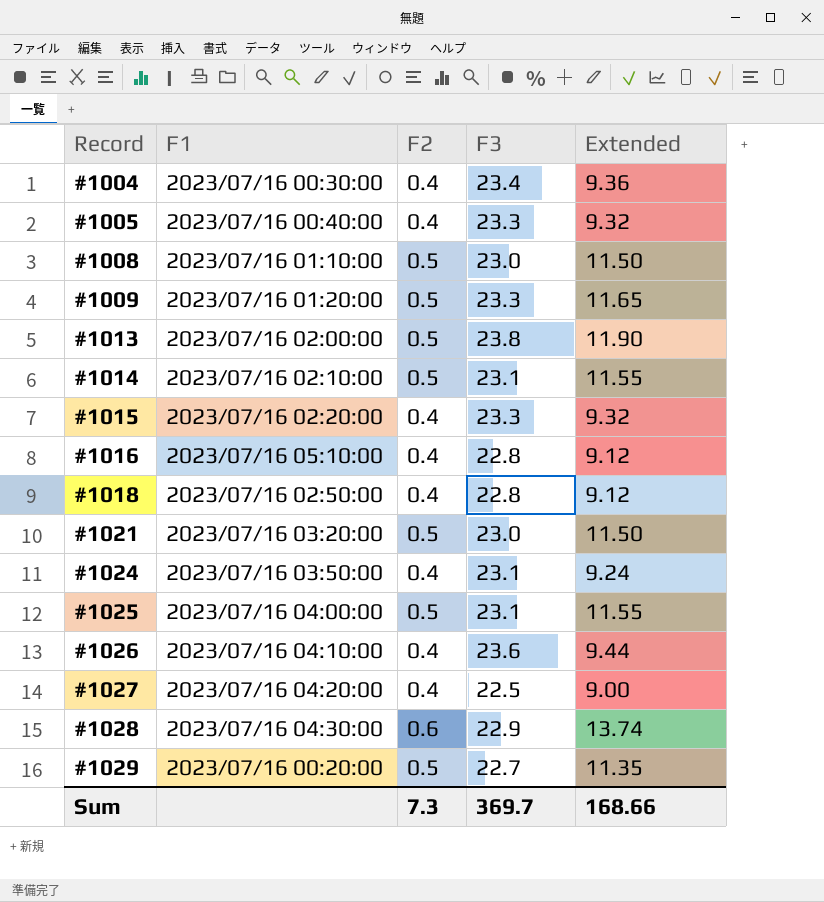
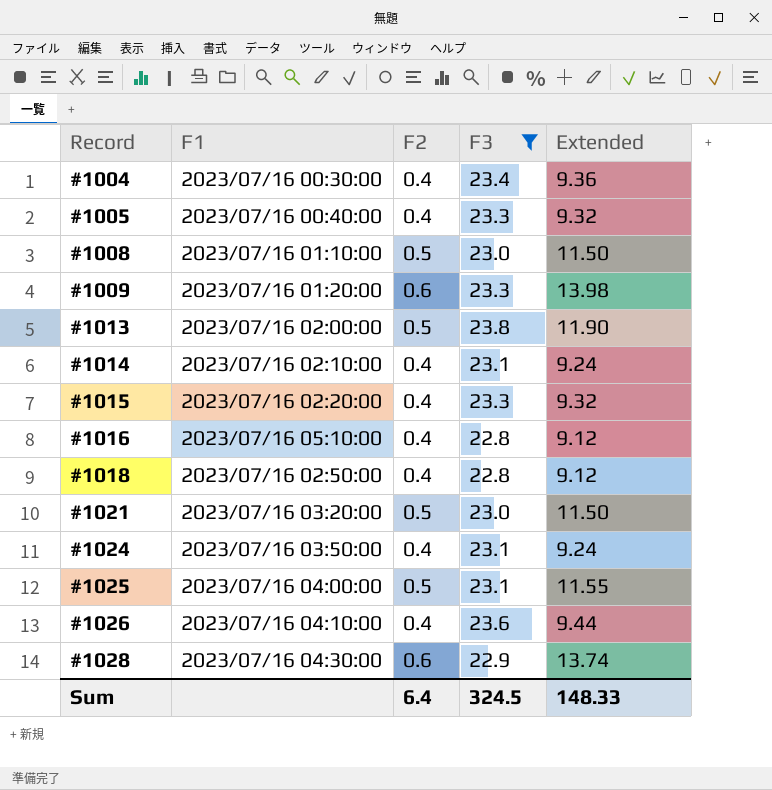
filter: none -> F3 >= 22.8
#1009 | F2: 0.5 -> 0.6
#1009 | Extended: 11.65 -> 13.98
#1014 | F2: 0.5 -> 0.4
#1014 | Extended: 11.55 -> 9.24
Sum | F2: 7.3 -> 6.4
Sum | F3: 369.7 -> 324.5
Sum | Extended: 168.66 -> 148.33

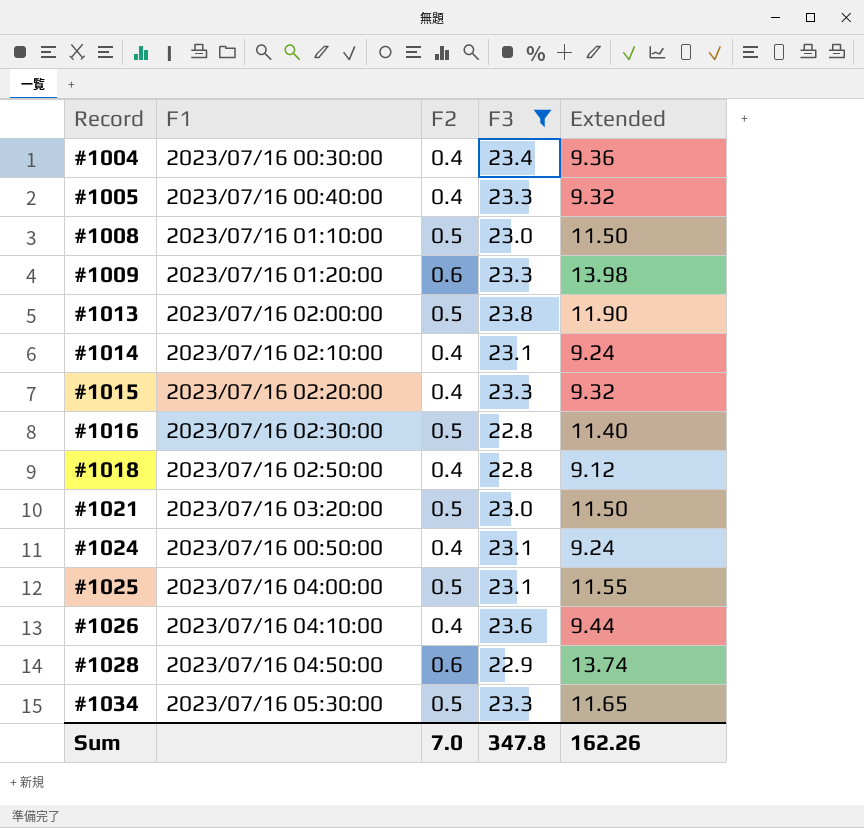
#1016 | F1: 2023/07/16 05:10:00 -> 2023/07/16 02:30:00
#1016 | F2: 0.4 -> 0.5
#1016 | Extended: 9.12 -> 11.40
#1024 | F1: 2023/07/16 03:50:00 -> 2023/07/16 00:50:00
#1028 | F1: 2023/07/16 04:30:00 -> 2023/07/16 04:50:00
row #1034: none -> 2023/07/16 05:30:00 | 0.5 | 23.3 | 11.65
Sum | F2: 6.4 -> 7.0
Sum | F3: 324.5 -> 347.8
Sum | Extended: 148.33 -> 162.26

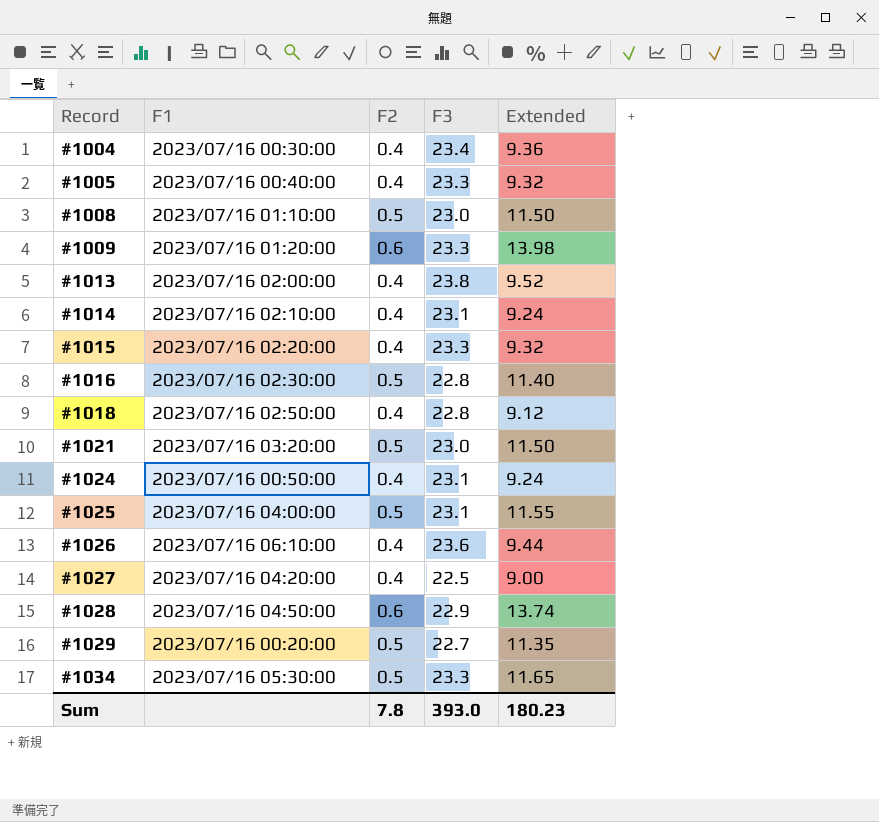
filter: F3 >= 22.8 -> none
#1013 | F2: 0.5 -> 0.4
#1013 | Extended: 11.90 -> 9.52
#1026 | F1: 2023/07/16 04:10:00 -> 2023/07/16 06:10:00
Sum | F2: 7.0 -> 7.8
Sum | F3: 347.8 -> 393.0
Sum | Extended: 162.26 -> 180.23

